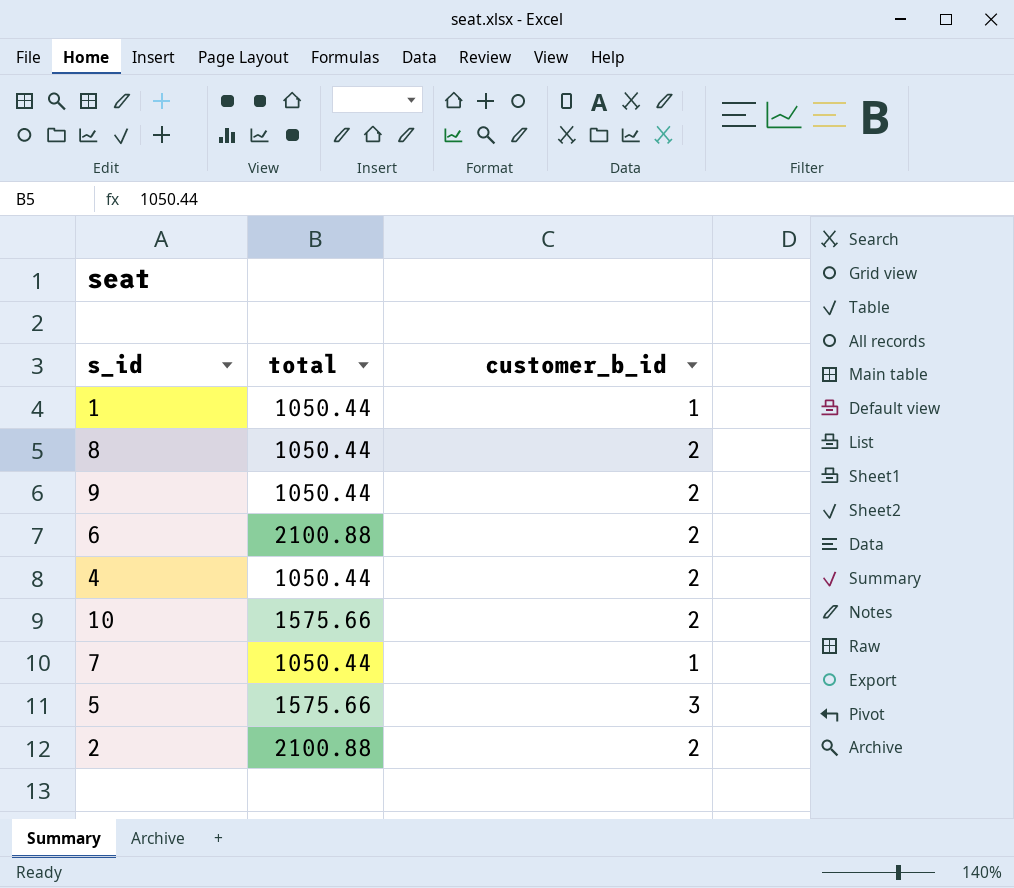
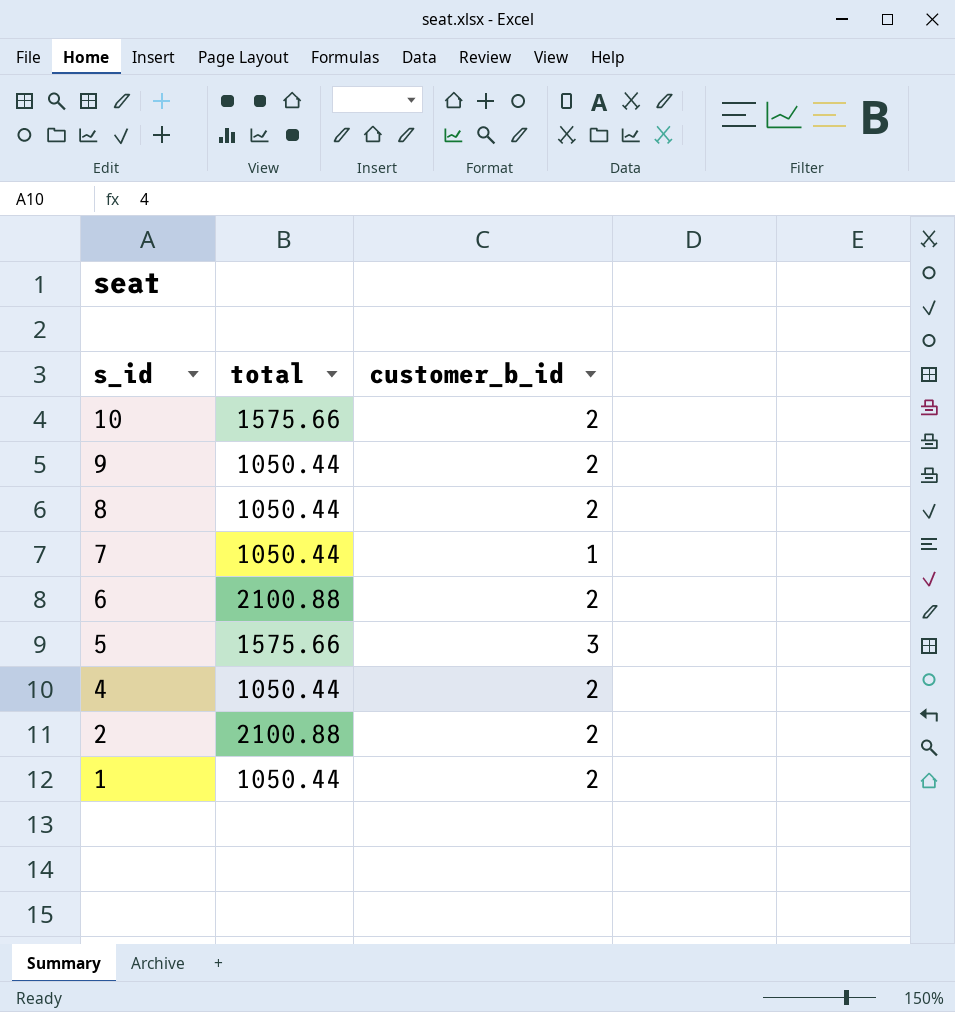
row order: none -> s_id descending
1 | customer_b_id: 1 -> 2

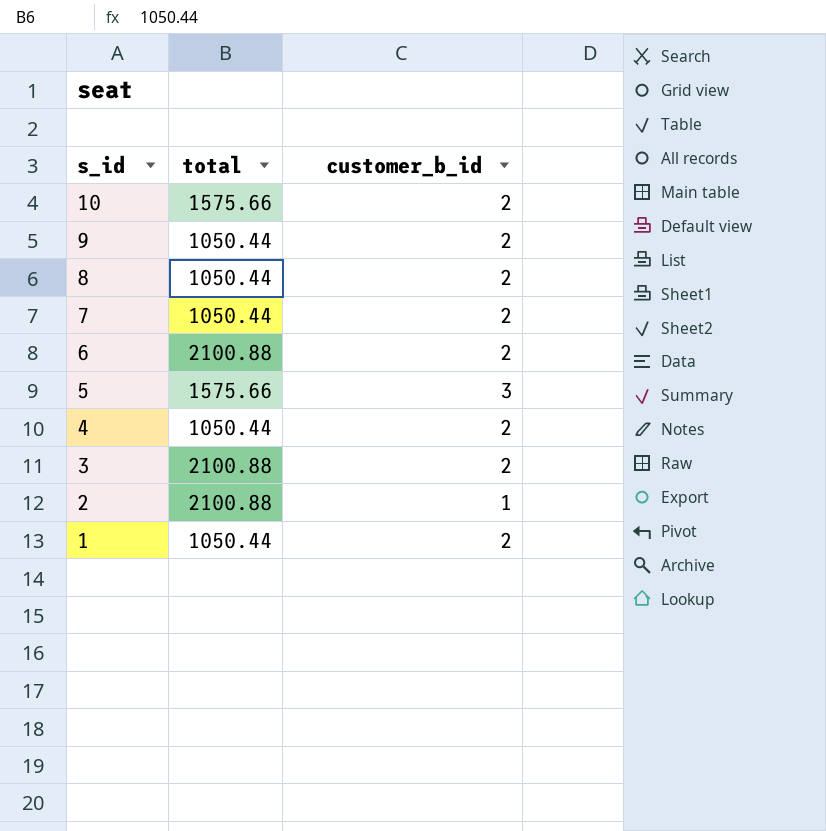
7 | customer_b_id: 1 -> 2
row 3: none -> 2100.88 | 2
2 | customer_b_id: 2 -> 1

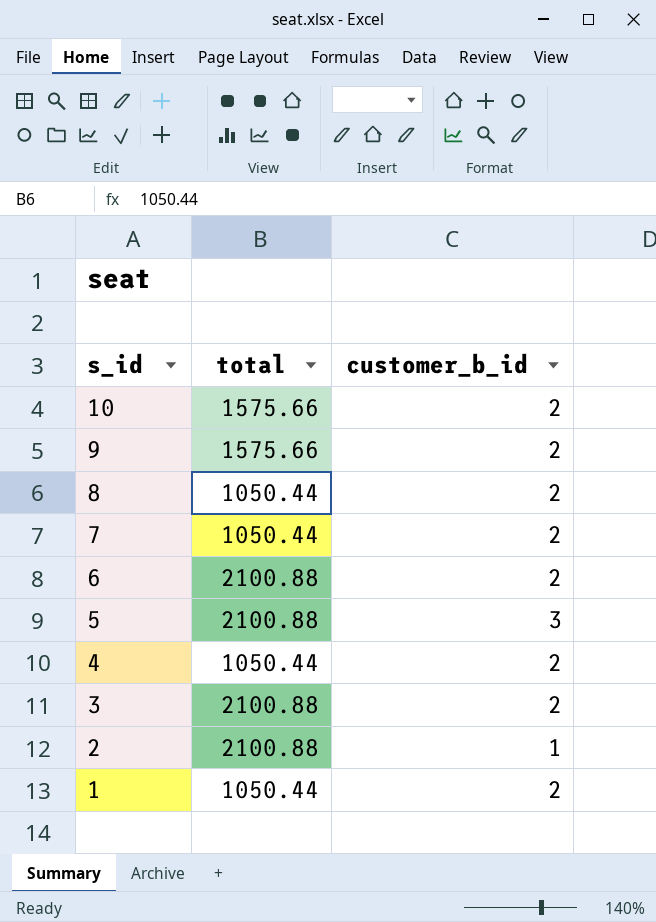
9 | total: 1050.44 -> 1575.66
5 | total: 1575.66 -> 2100.88

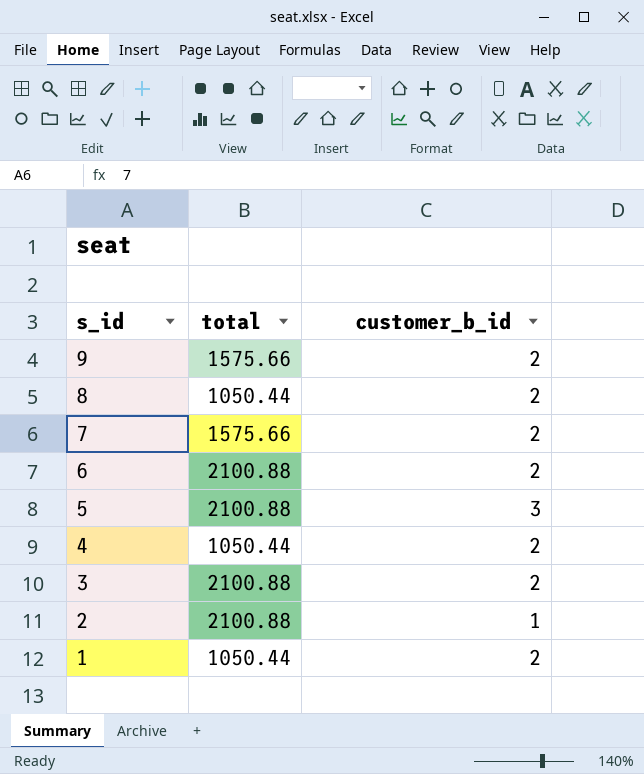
row 10: 1575.66 | 2 -> none
7 | total: 1050.44 -> 1575.66

